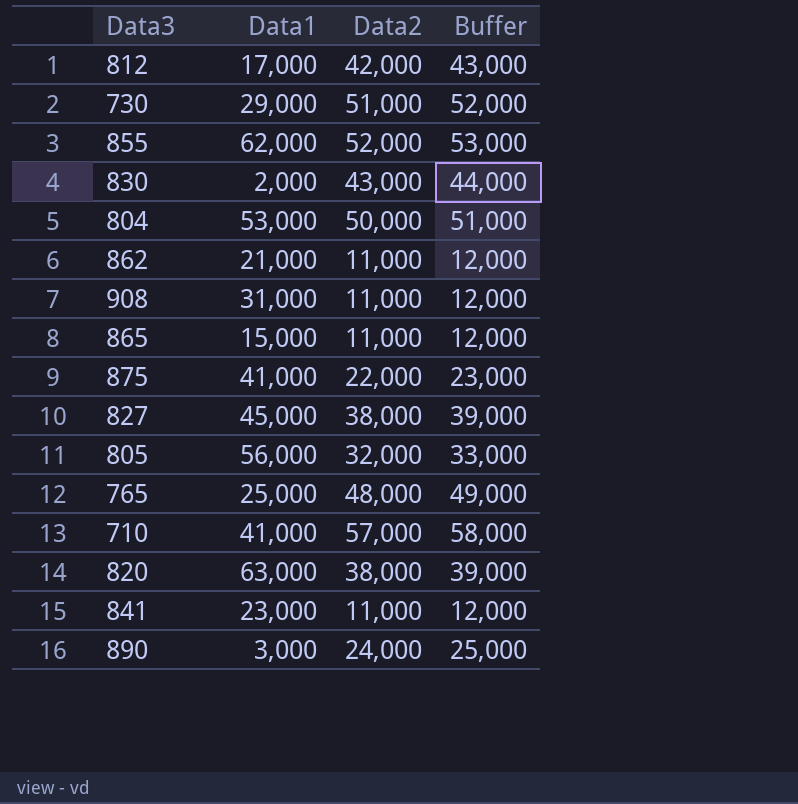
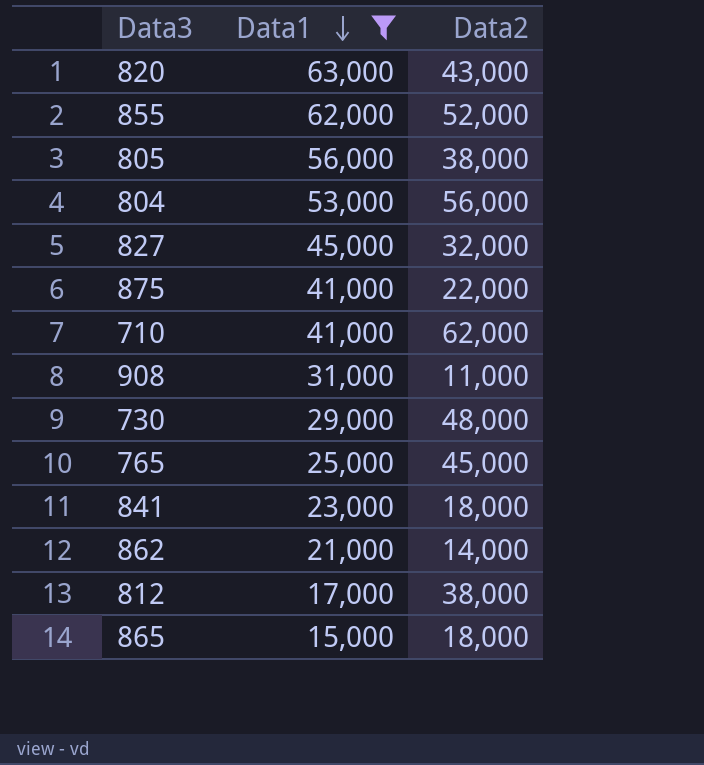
filter: none -> Data1 >= 15,000
row order: none -> Data1 descending
column Buffer | formula: [Data2] + 1000 -> none
820 | Data2: 38,000 -> 43,000
805 | Data2: 32,000 -> 38,000
804 | Data2: 50,000 -> 56,000
827 | Data2: 38,000 -> 32,000
710 | Data2: 57,000 -> 62,000
730 | Data2: 51,000 -> 48,000
765 | Data2: 48,000 -> 45,000
841 | Data2: 11,000 -> 18,000
862 | Data2: 11,000 -> 14,000
812 | Data2: 42,000 -> 38,000
865 | Data2: 11,000 -> 18,000

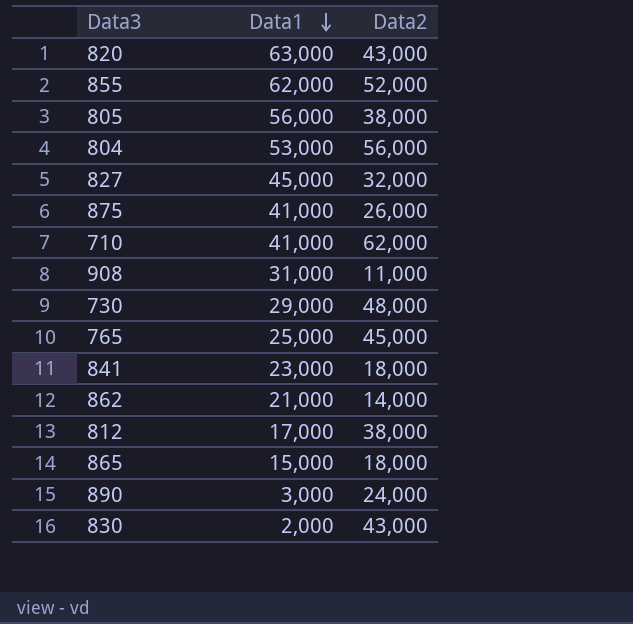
filter: Data1 >= 15,000 -> none
875 | Data2: 22,000 -> 26,000

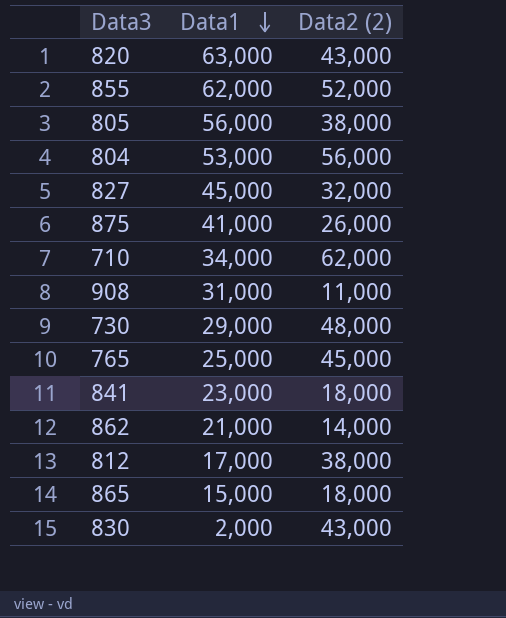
column name: Data2 -> Data2 (2)
row 890: 3,000 | 24,000 -> none
710 | Data1: 41,000 -> 34,000

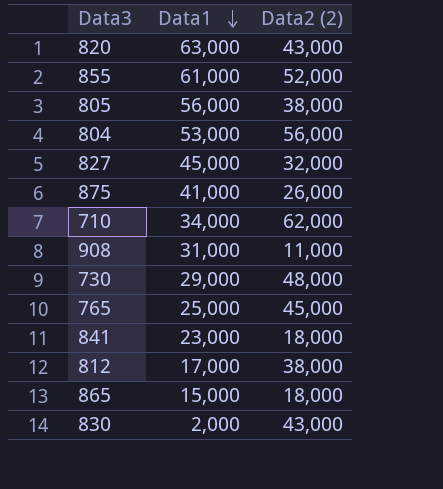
row 862: 21,000 | 14,000 -> none
855 | Data1: 62,000 -> 61,000

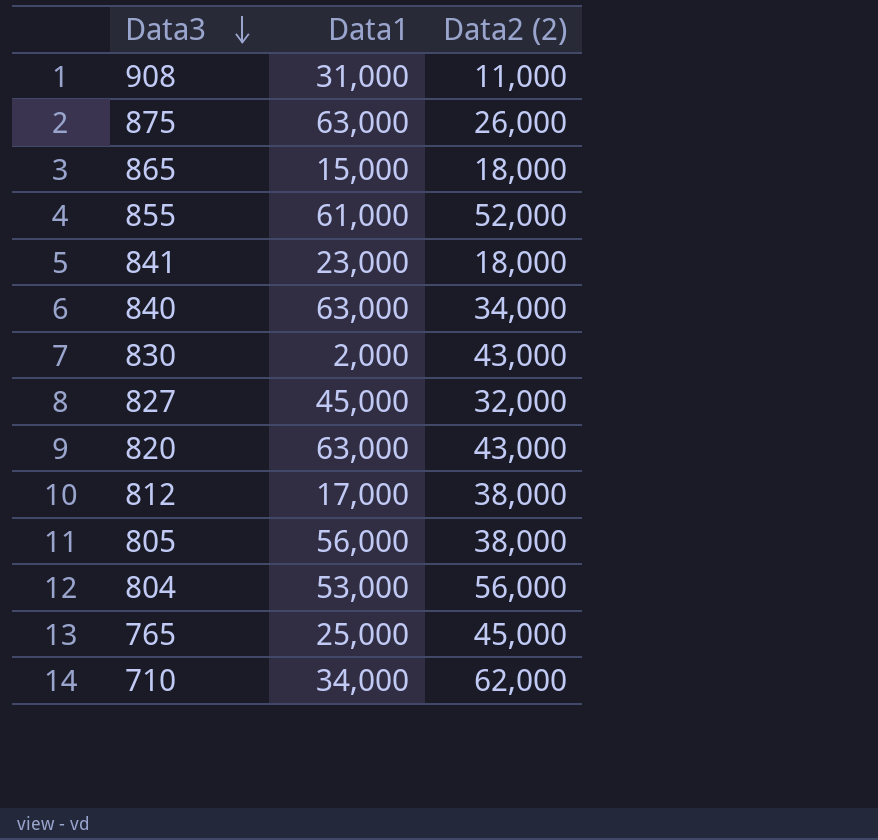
row order: Data1 descending -> Data3 descending
row 730: 29,000 | 48,000 -> none
875 | Data1: 41,000 -> 63,000
row 840: none -> 63,000 | 34,000

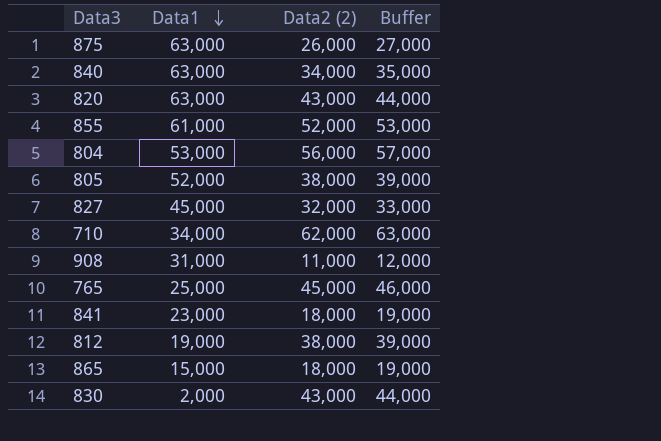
row order: Data3 descending -> Data1 descending
column Buffer | formula: none -> [Data2 (2)] + 1000
805 | Data1: 56,000 -> 52,000
812 | Data1: 17,000 -> 19,000

